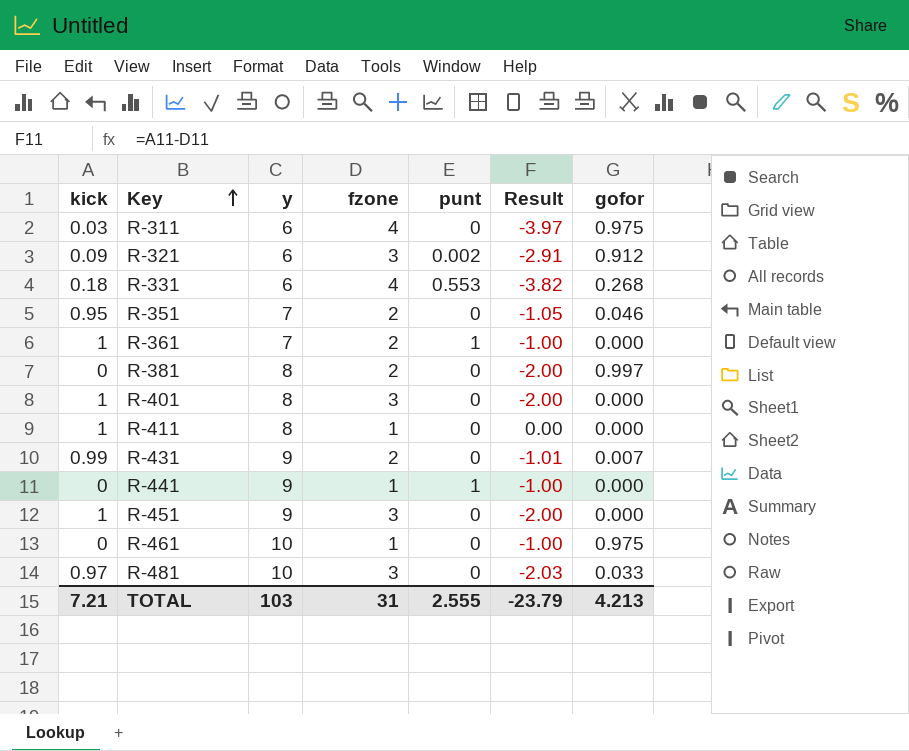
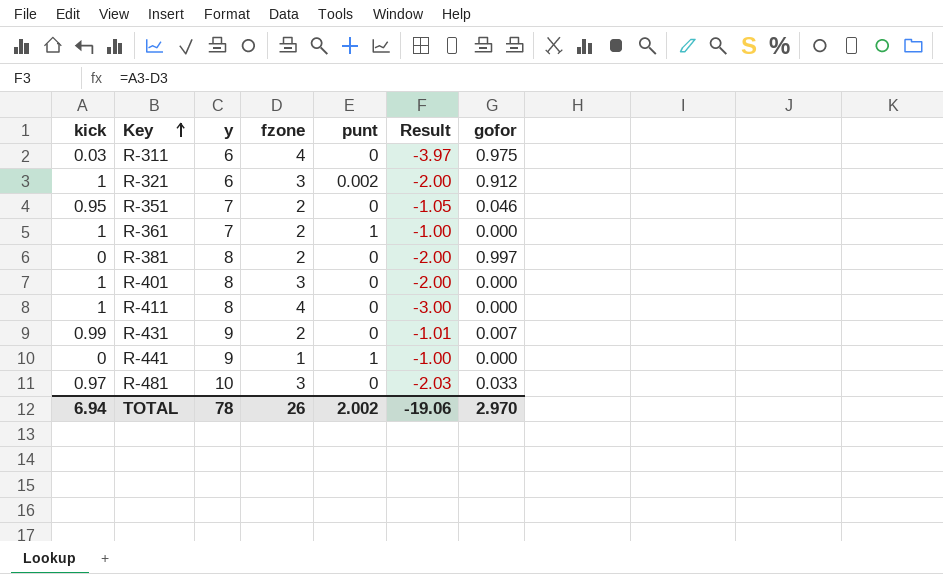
row R-331: 0.18 | 6 | 4 | 0.553 | -3.82 | 0.268 -> none
row R-451: 1 | 9 | 3 | 0 | -2.00 | 0.000 -> none
row R-461: 0 | 10 | 1 | 0 | -1.00 | 0.975 -> none
R-321 | kick: 0.09 -> 1
R-321 | Result: -2.91 -> -2.00
R-411 | fzone: 1 -> 4
R-411 | Result: 0.00 -> -3.00
TOTAL | kick: 7.21 -> 6.94
TOTAL | y: 103 -> 78
TOTAL | fzone: 31 -> 26
TOTAL | punt: 2.555 -> 2.002
TOTAL | Result: -23.79 -> -19.06
TOTAL | gofor: 4.213 -> 2.970

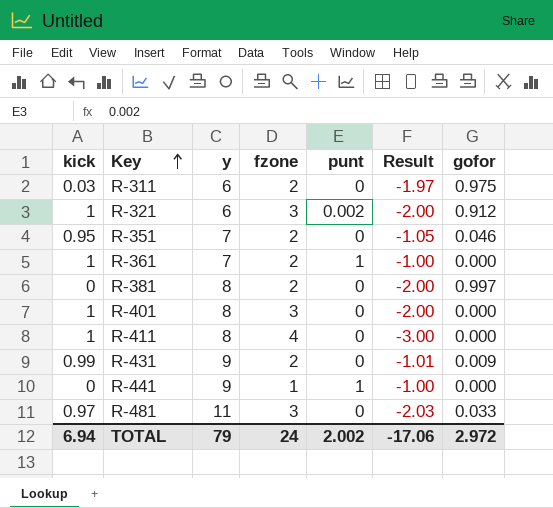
R-311 | fzone: 4 -> 2
R-311 | Result: -3.97 -> -1.97
R-431 | gofor: 0.007 -> 0.009
R-481 | y: 10 -> 11
TOTAL | y: 78 -> 79
TOTAL | fzone: 26 -> 24
TOTAL | Result: -19.06 -> -17.06
TOTAL | gofor: 2.970 -> 2.972

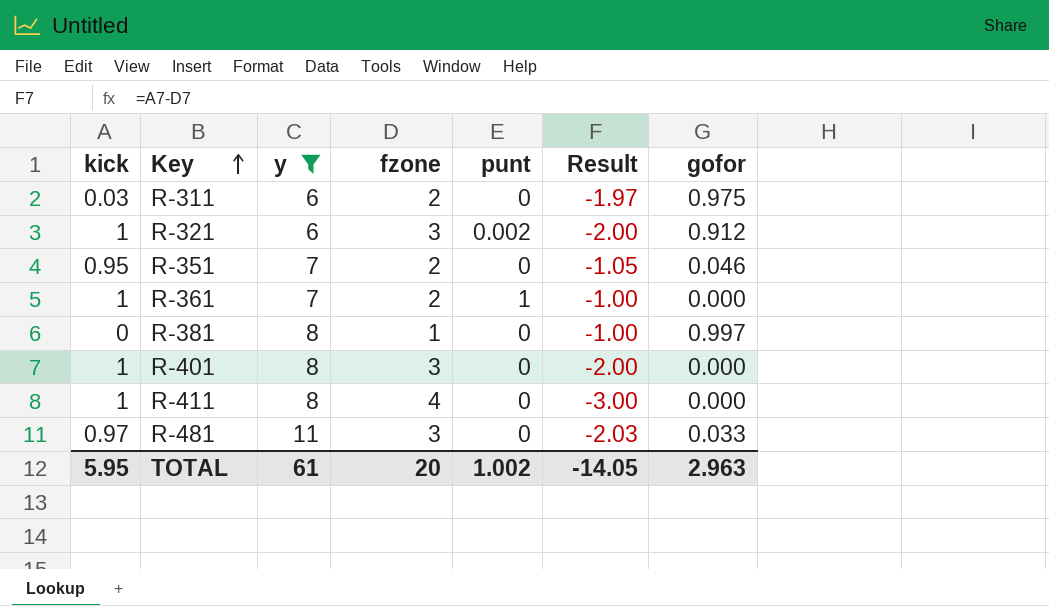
filter: none -> y != 9
R-381 | fzone: 2 -> 1
R-381 | Result: -2.00 -> -1.00
TOTAL | kick: 6.94 -> 5.95
TOTAL | y: 79 -> 61
TOTAL | fzone: 24 -> 20
TOTAL | punt: 2.002 -> 1.002
TOTAL | Result: -17.06 -> -14.05
TOTAL | gofor: 2.972 -> 2.963

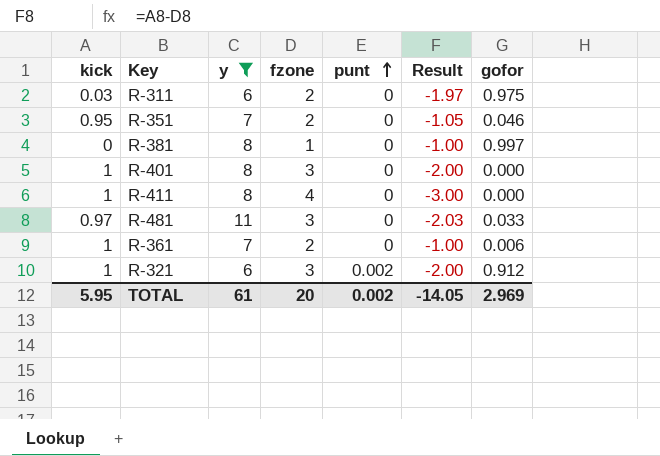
row order: Key ascending -> punt ascending
R-361 | punt: 1 -> 0
R-361 | gofor: 0.000 -> 0.006
TOTAL | punt: 1.002 -> 0.002
TOTAL | gofor: 2.963 -> 2.969

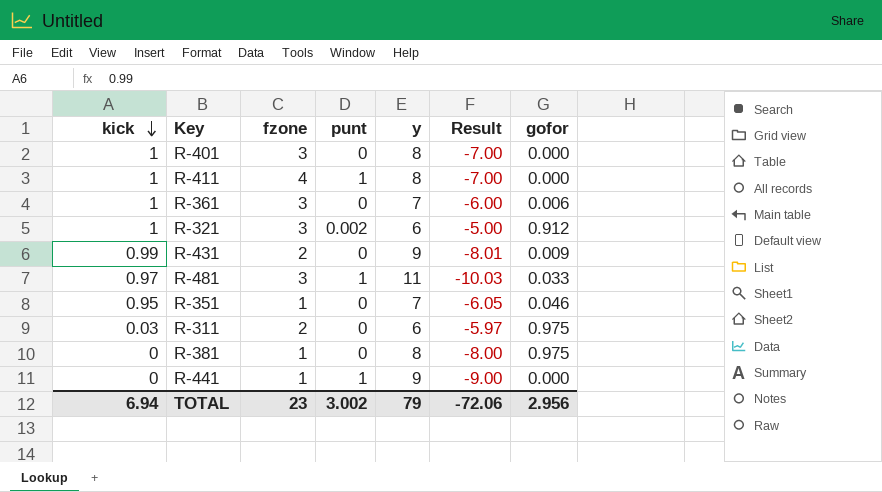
filter: y != 9 -> none
row order: punt ascending -> kick descending
column y | position: 3 -> 5
column Result | formula: [kick] - [fzone] -> [kick] - [y]
R-411 | punt: 0 -> 1
R-361 | fzone: 2 -> 3
R-481 | punt: 0 -> 1
R-351 | fzone: 2 -> 1
R-381 | gofor: 0.997 -> 0.975
TOTAL | kick: 5.95 -> 6.94
TOTAL | fzone: 20 -> 23
TOTAL | punt: 0.002 -> 3.002
TOTAL | y: 61 -> 79
TOTAL | Result: -14.05 -> -72.06
TOTAL | gofor: 2.969 -> 2.956

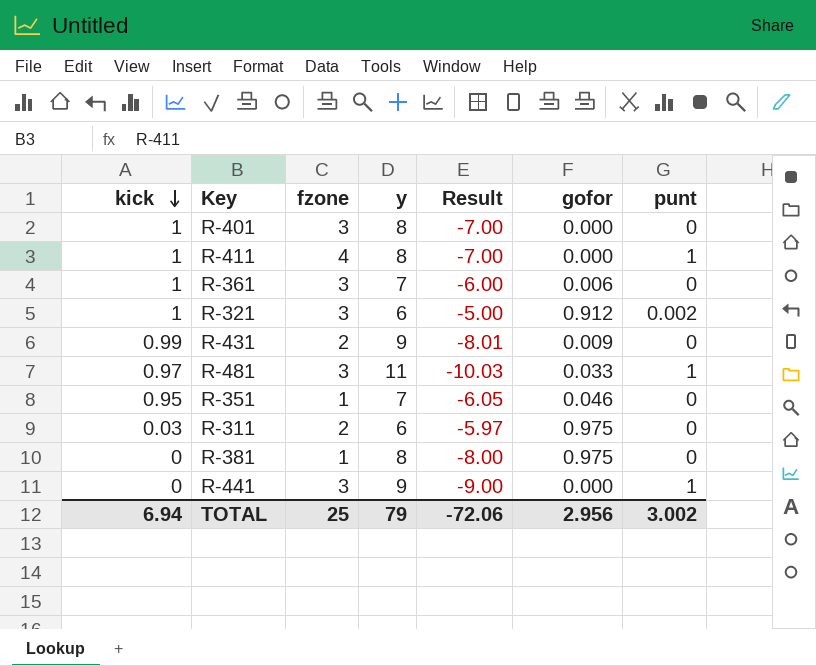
column punt | position: 4 -> 7
R-441 | fzone: 1 -> 3
TOTAL | fzone: 23 -> 25

